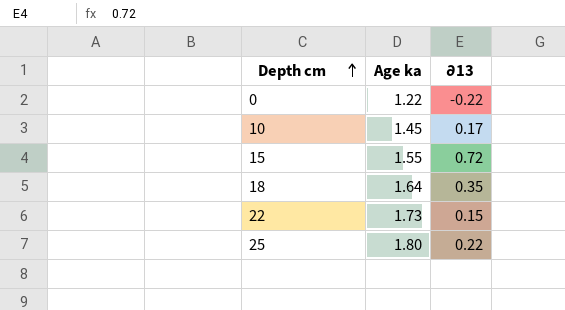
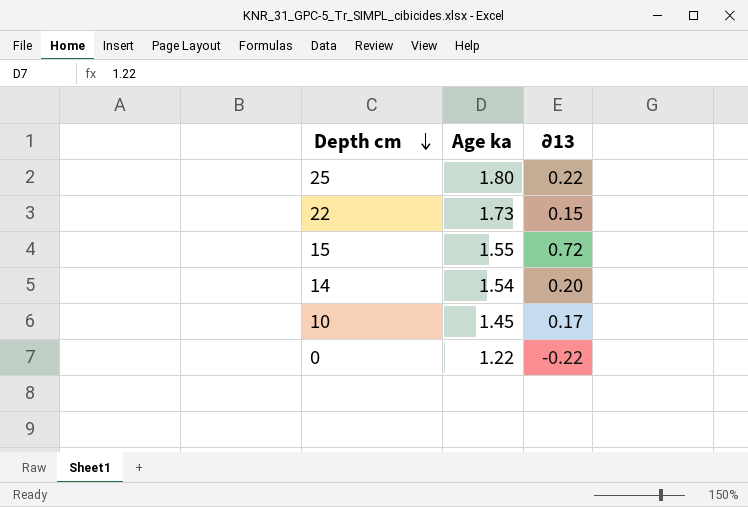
row order: Depth cm ascending -> Depth cm descending
row 18: 1.64 | 0.35 -> none
row 14: none -> 1.54 | 0.20

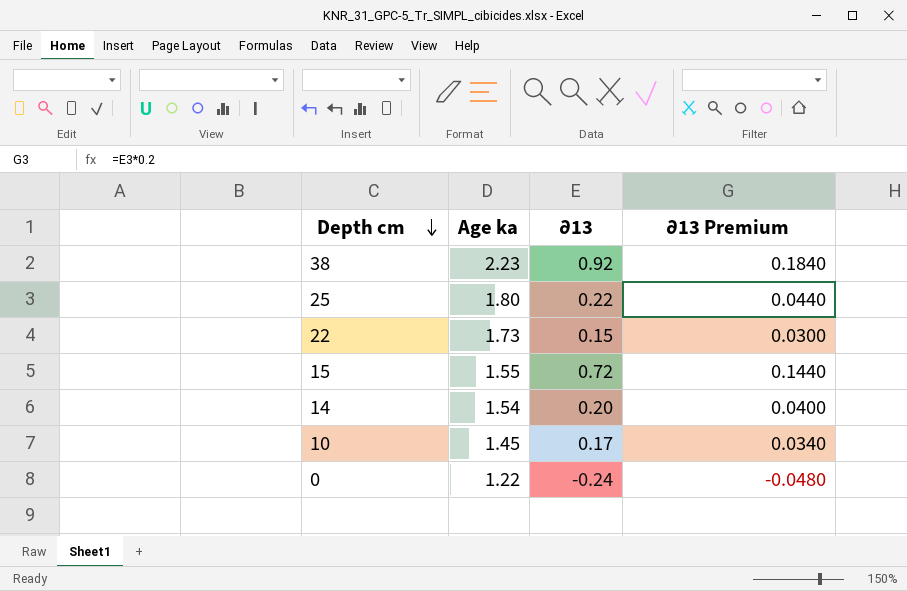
column ∂13 Premium | formula: none -> [∂13] * 0.2
row 38: none -> 2.23 | 0.92 | 0.1840
0 | ∂13: -0.22 -> -0.24

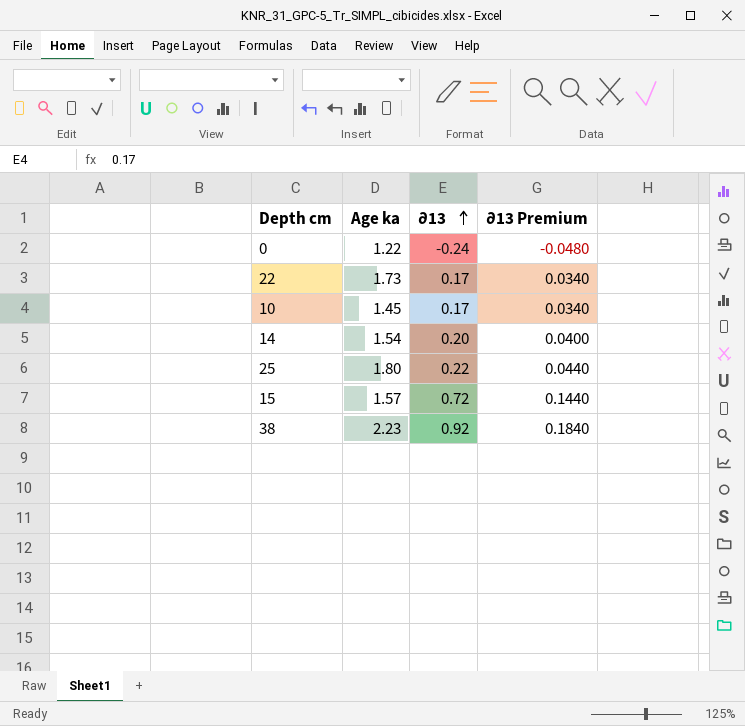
row order: Depth cm descending -> ∂13 ascending
22 | ∂13: 0.15 -> 0.17
22 | ∂13 Premium: 0.0300 -> 0.0340
15 | Age ka: 1.55 -> 1.57

